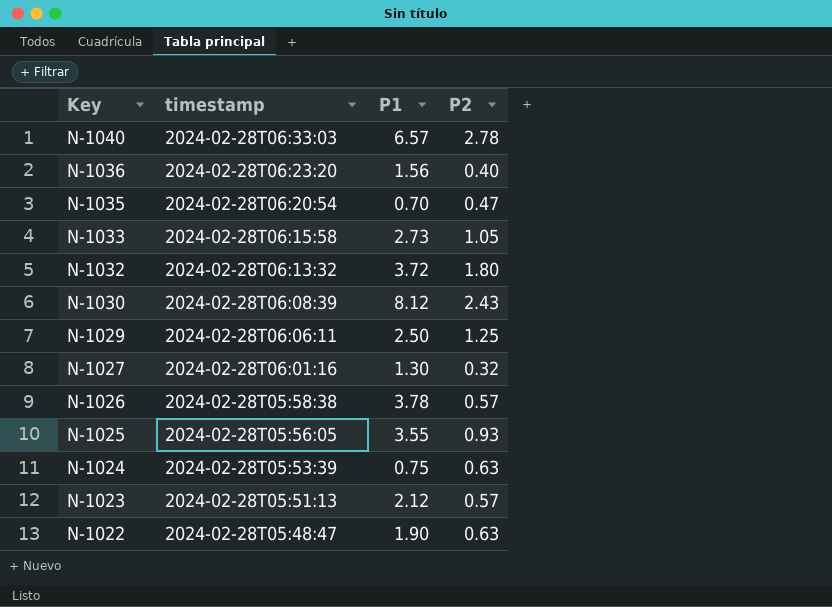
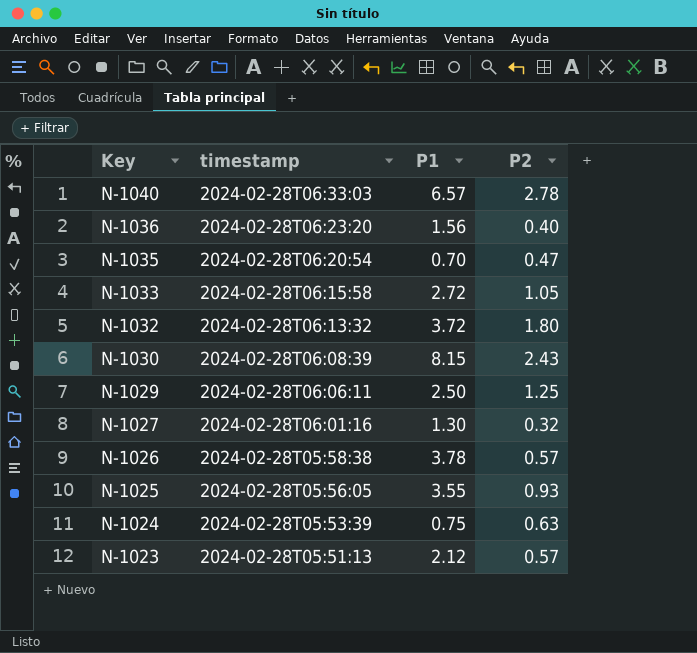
row N-1022: 2024-02-28T05:48:47 | 1.90 | 0.63 -> none
N-1033 | P1: 2.73 -> 2.72
N-1030 | P1: 8.12 -> 8.15

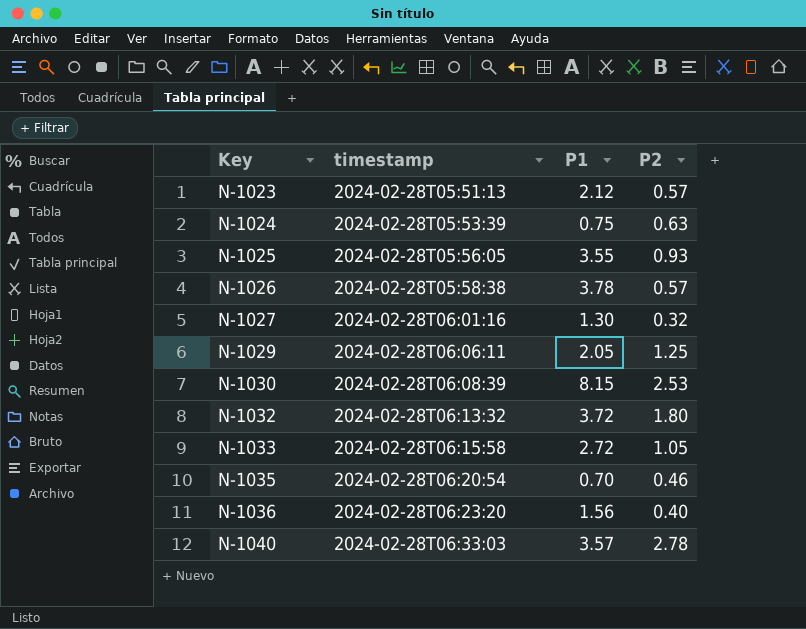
row order: Key descending -> Key ascending
N-1029 | P1: 2.50 -> 2.05
N-1030 | P2: 2.43 -> 2.53
N-1035 | P2: 0.47 -> 0.46
N-1040 | P1: 6.57 -> 3.57

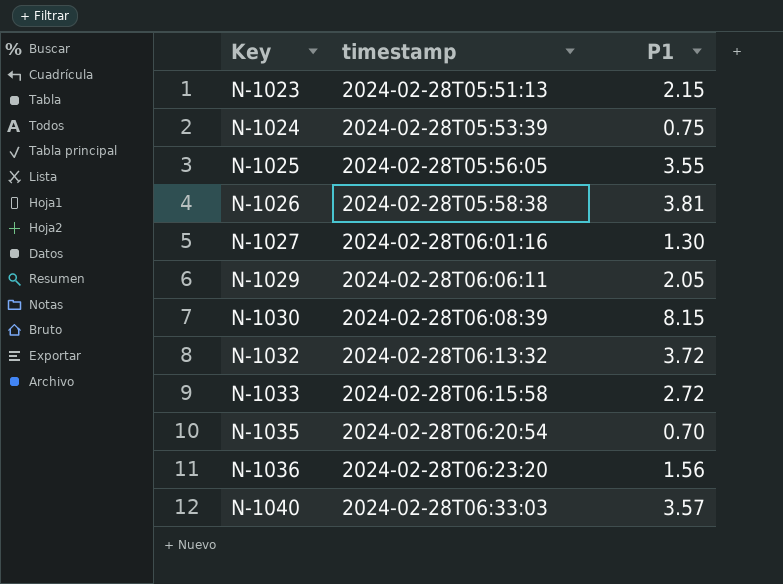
column P2 | position: 4 -> none
N-1023 | P1: 2.12 -> 2.15
N-1026 | P1: 3.78 -> 3.81

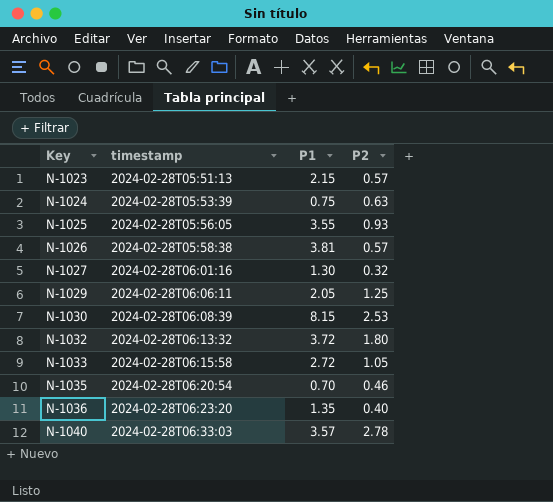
column P2 | position: none -> 4
N-1036 | P1: 1.56 -> 1.35

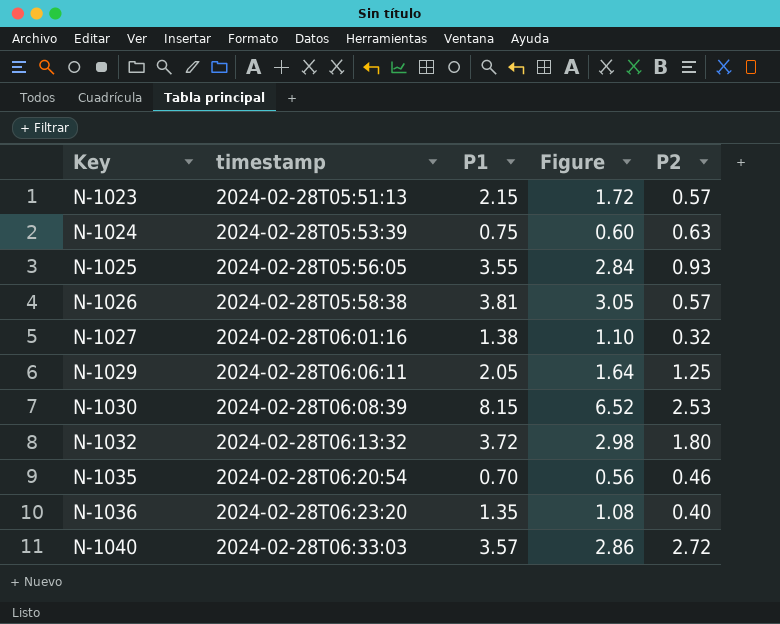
column Figure | formula: none -> [P1] * 0.8
row N-1033: 2024-02-28T06:15:58 | 2.72 | 1.05 -> none
N-1027 | P1: 1.30 -> 1.38
N-1040 | P2: 2.78 -> 2.72

